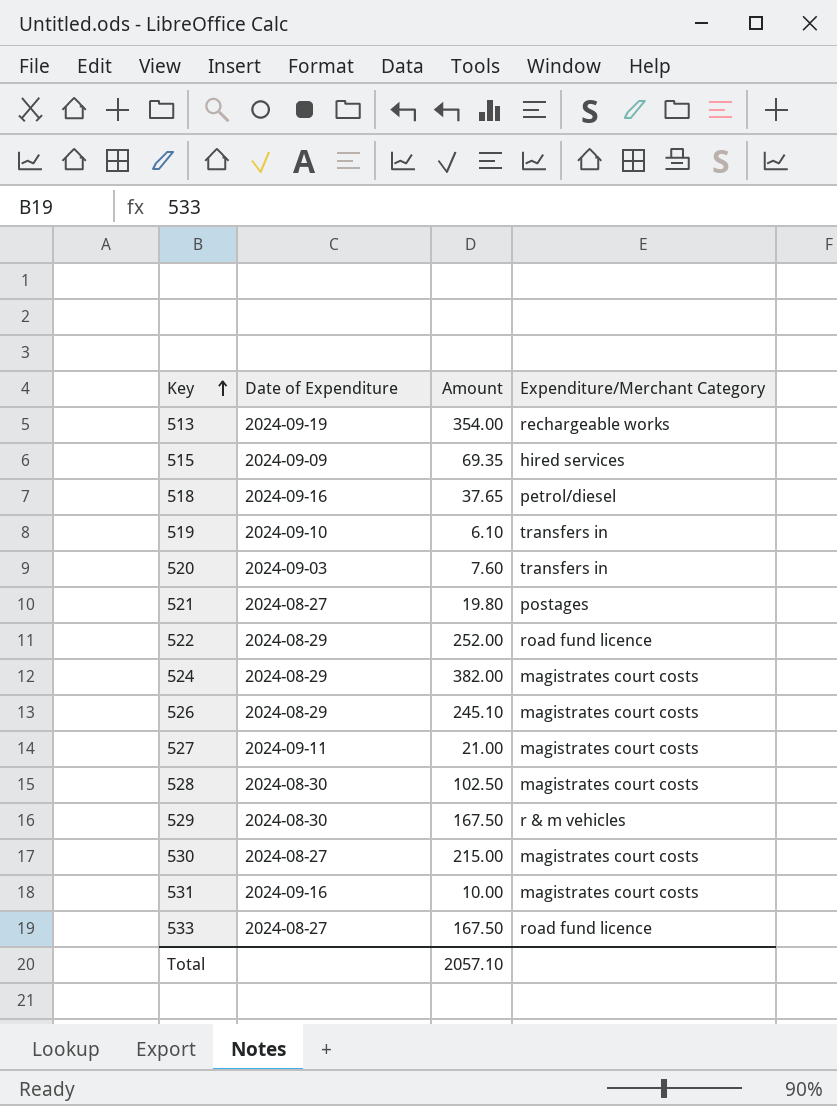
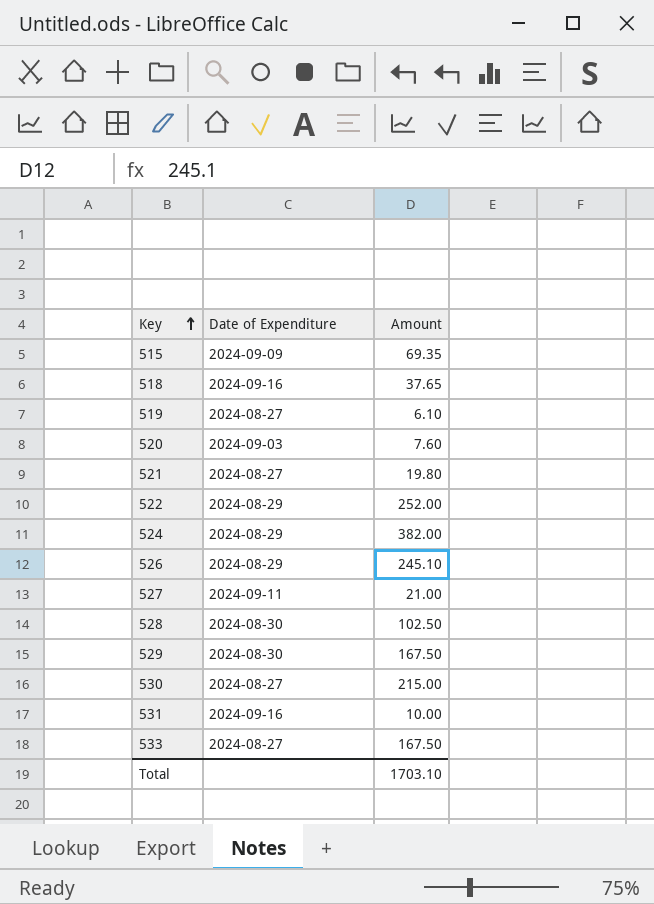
column Expenditure/Merchant Category | position: 4 -> none
row 513: 2024-09-19 | 354.00 | rechargeable works -> none
519 | Date of Expenditure: 2024-09-10 -> 2024-08-27
Total | Amount: 2057.10 -> 1703.10

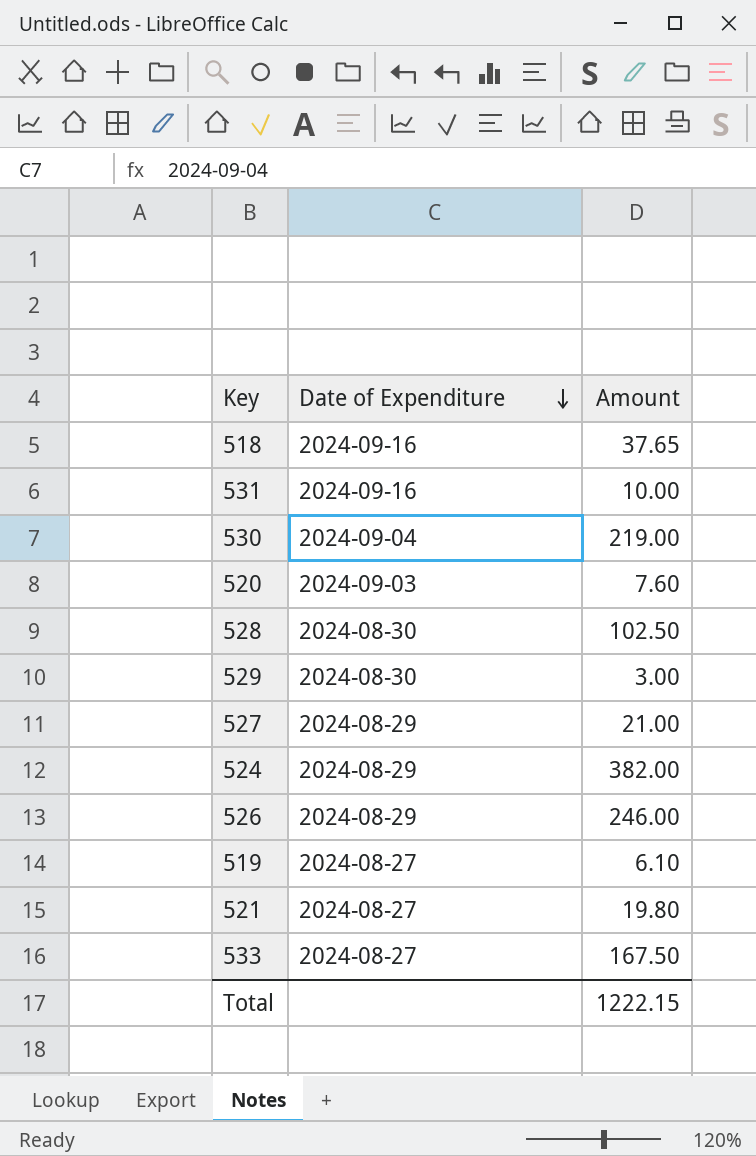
row order: Key ascending -> Date of Expenditure descending
row 515: 2024-09-09 | 69.35 -> none
row 522: 2024-08-29 | 252.00 -> none
530 | Date of Expenditure: 2024-08-27 -> 2024-09-04
530 | Amount: 215.00 -> 219.00
529 | Amount: 167.50 -> 3.00
527 | Date of Expenditure: 2024-09-11 -> 2024-08-29
526 | Amount: 245.10 -> 246.00
Total | Amount: 1703.10 -> 1222.15

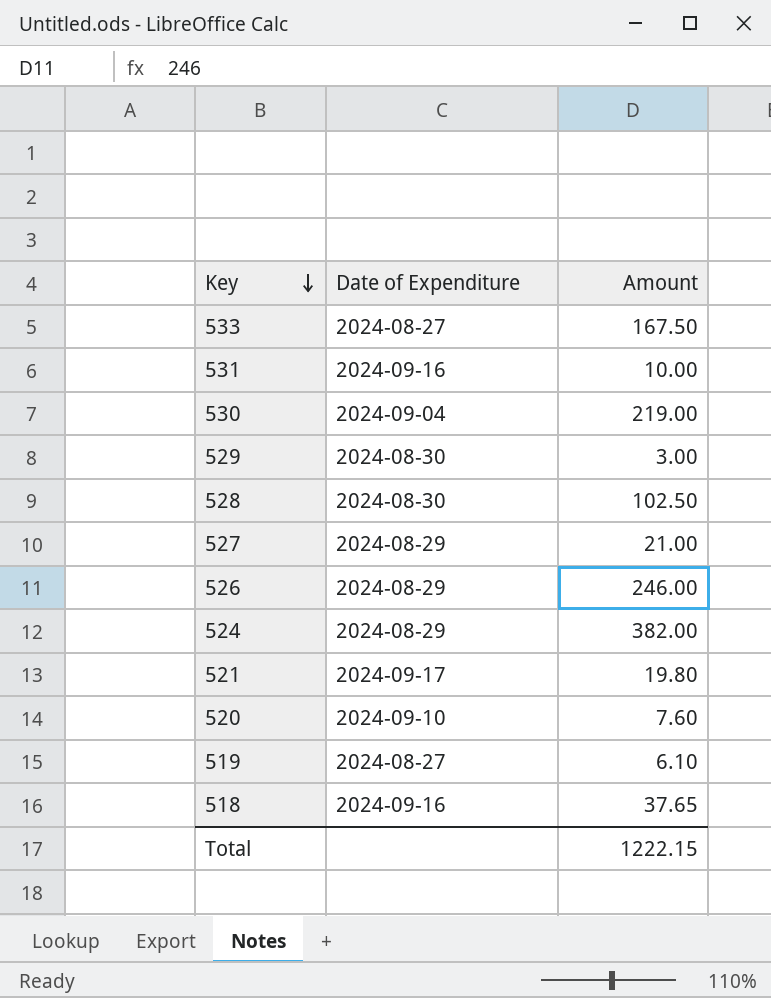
row order: Date of Expenditure descending -> Key descending
521 | Date of Expenditure: 2024-08-27 -> 2024-09-17
520 | Date of Expenditure: 2024-09-03 -> 2024-09-10

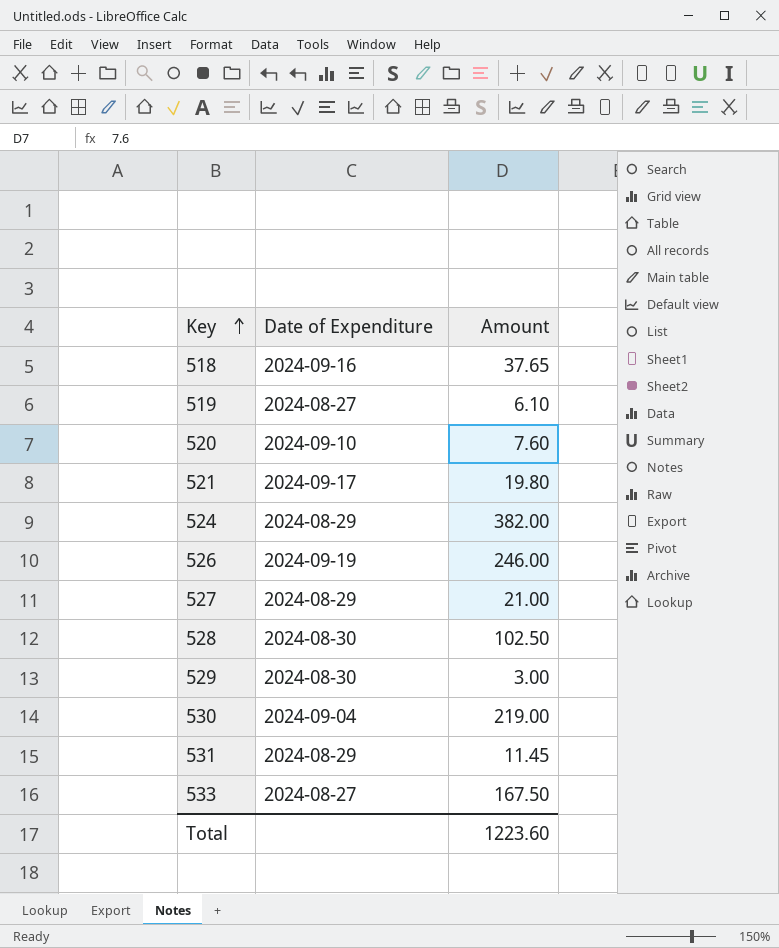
row order: Key descending -> Key ascending
526 | Date of Expenditure: 2024-08-29 -> 2024-09-19
531 | Date of Expenditure: 2024-09-16 -> 2024-08-29
531 | Amount: 10.00 -> 11.45
Total | Amount: 1222.15 -> 1223.60

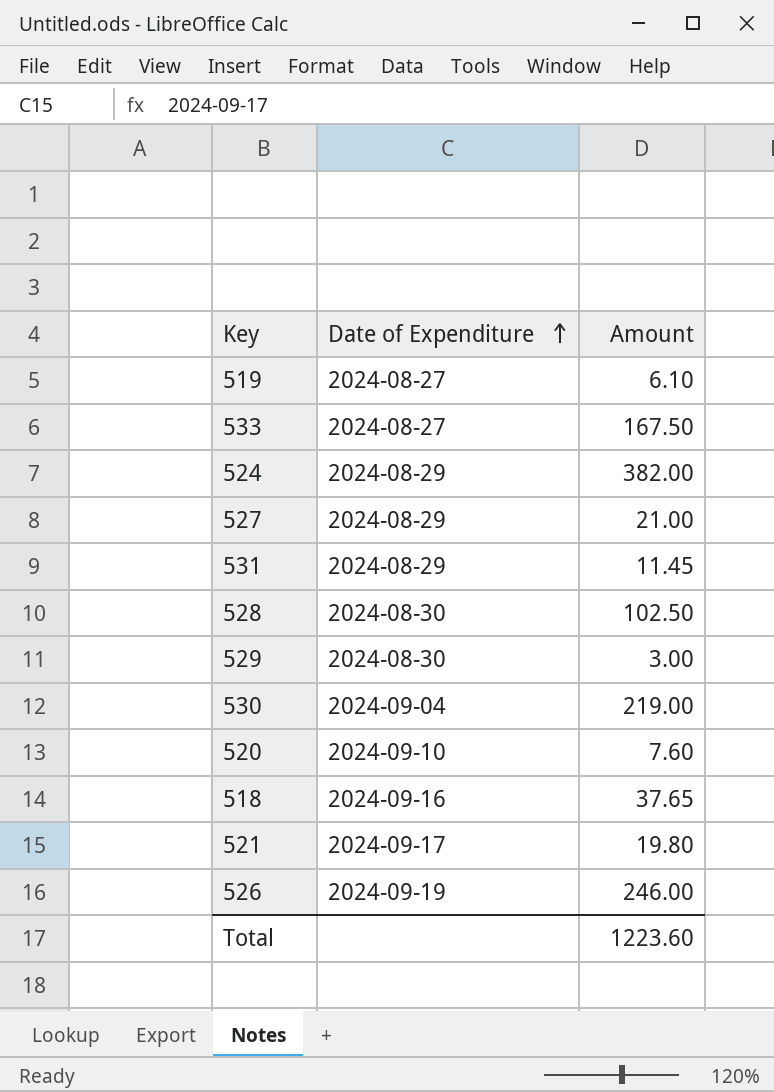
row order: Key ascending -> Date of Expenditure ascending

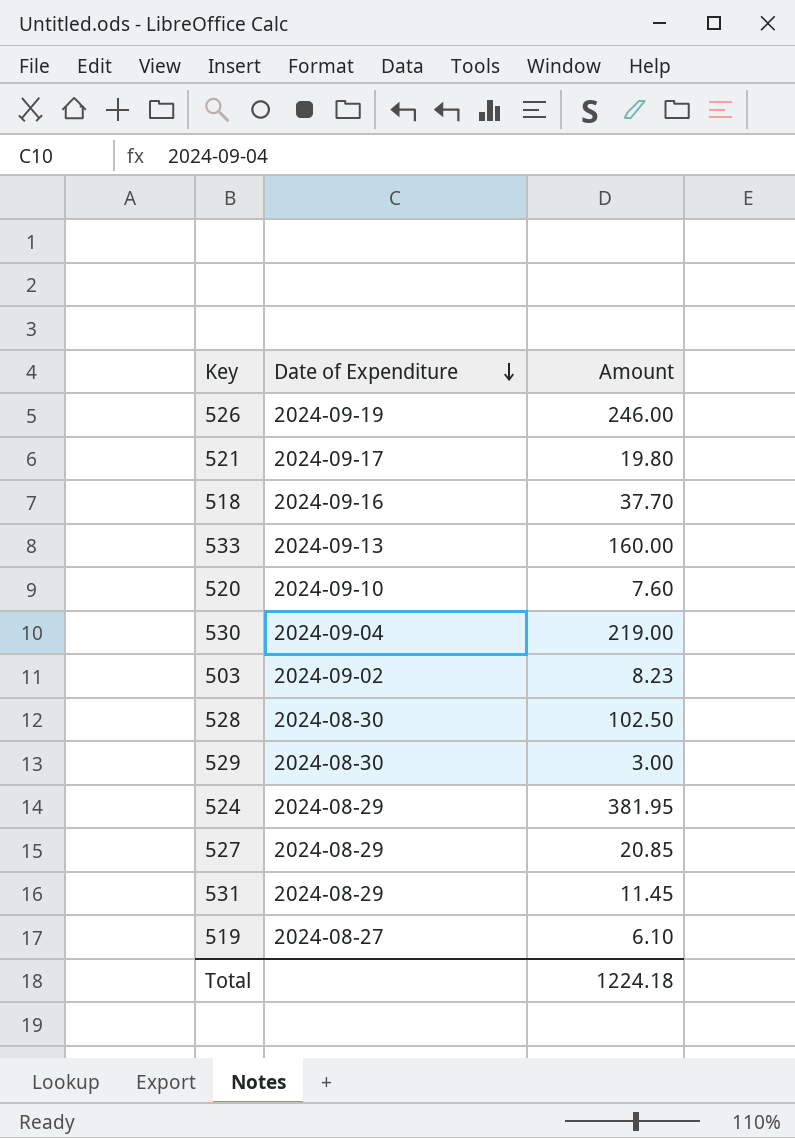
row order: Date of Expenditure ascending -> Date of Expenditure descending
518 | Amount: 37.65 -> 37.70
533 | Date of Expenditure: 2024-08-27 -> 2024-09-13
533 | Amount: 167.50 -> 160.00
row 503: none -> 2024-09-02 | 8.23
524 | Amount: 382.00 -> 381.95
527 | Amount: 21.00 -> 20.85
Total | Amount: 1223.60 -> 1224.18

